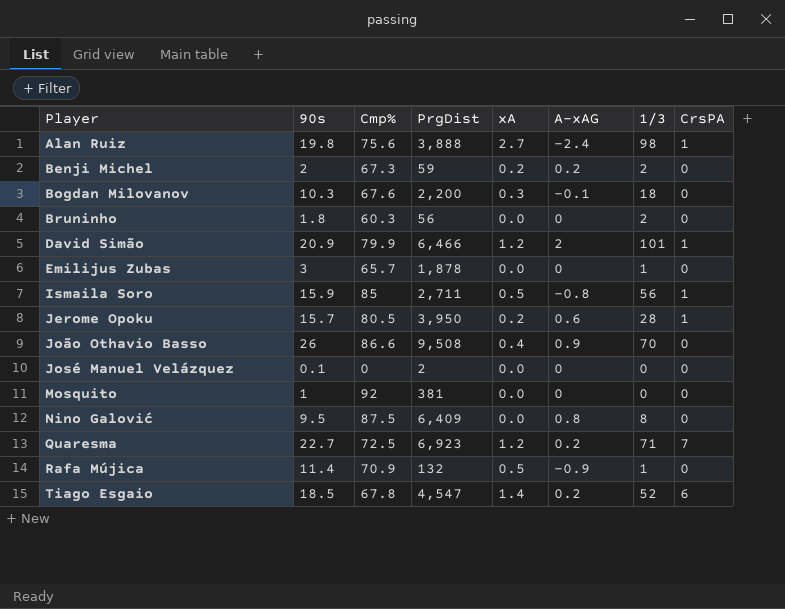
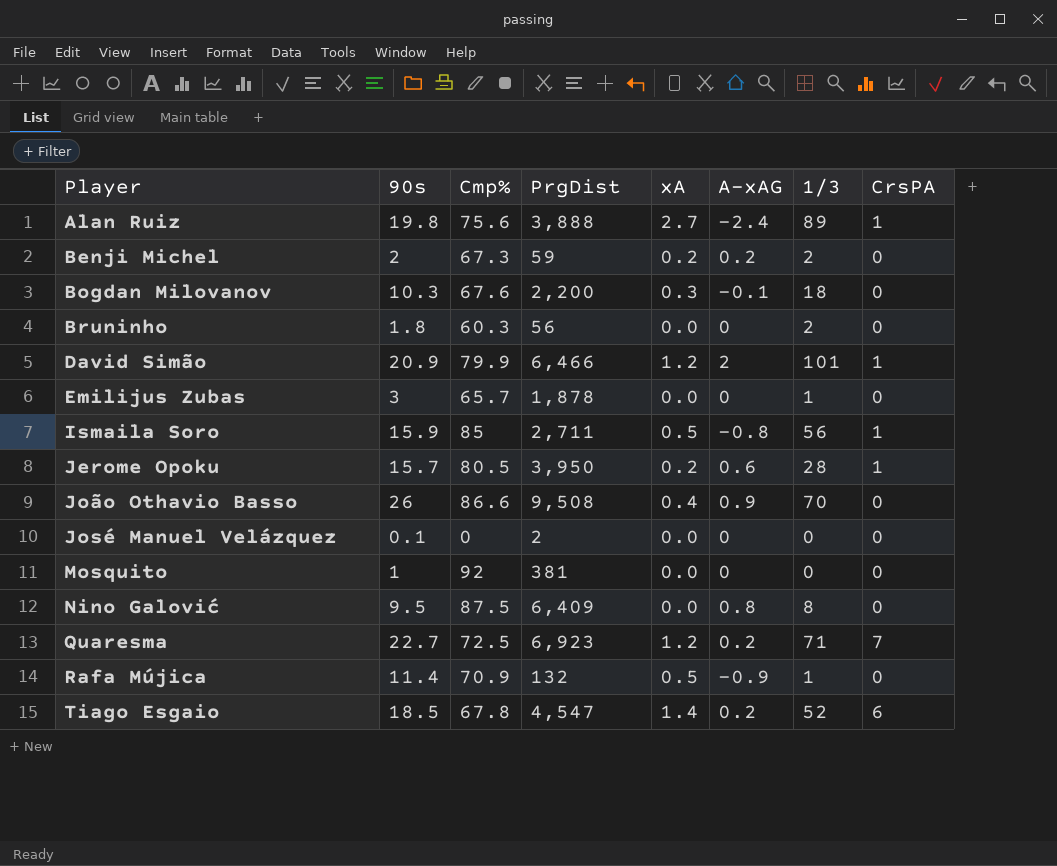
Alan Ruiz | 1/3: 98 -> 89

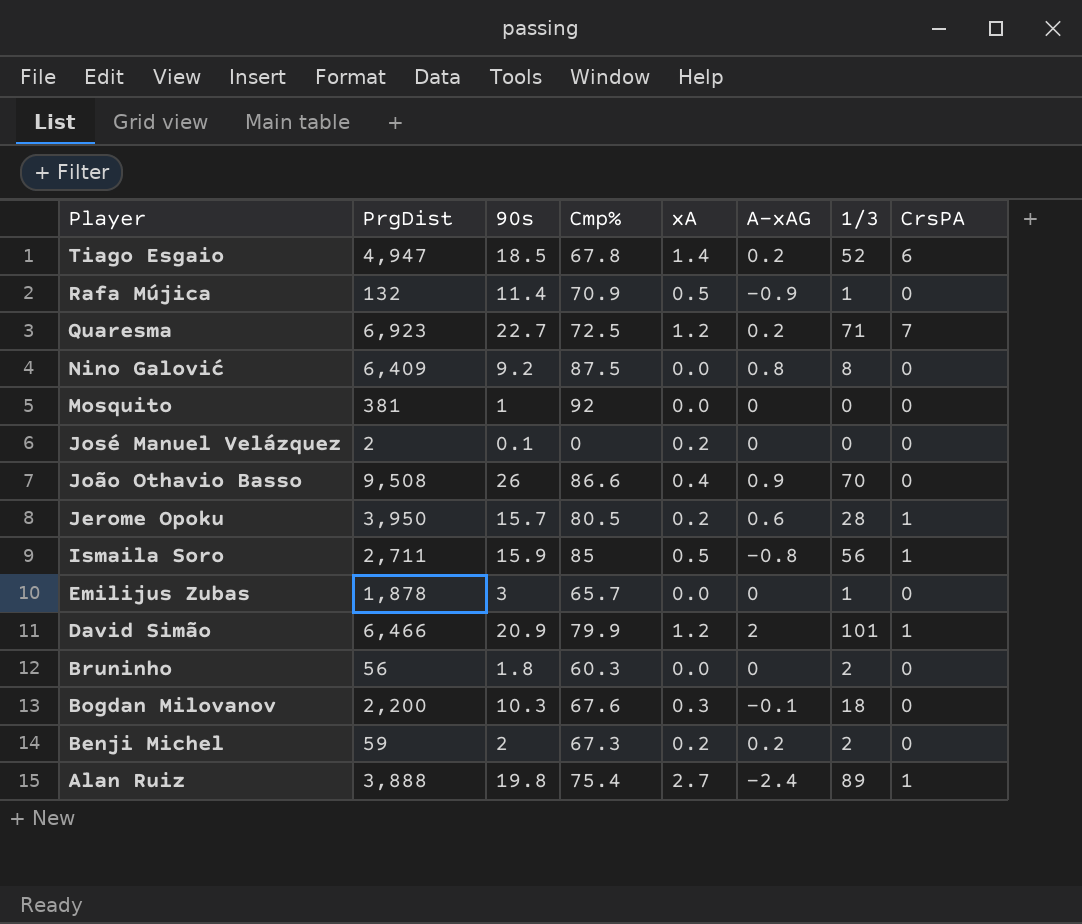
row order: Player ascending -> Player descending
column PrgDist | position: 4 -> 2
Tiago Esgaio | PrgDist: 4,547 -> 4,947
Nino Galović | 90s: 9.5 -> 9.2
José Manuel Velázquez | xA: 0.0 -> 0.2
Alan Ruiz | Cmp%: 75.6 -> 75.4

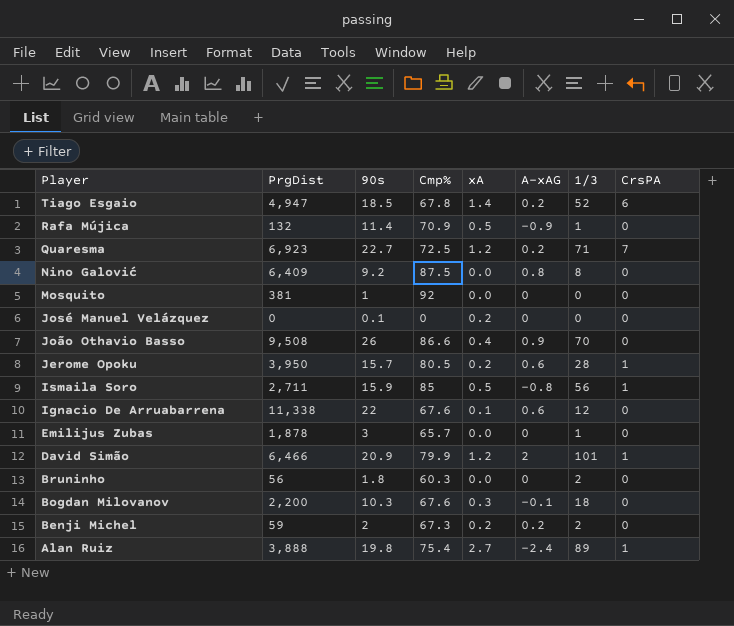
José Manuel Velázquez | PrgDist: 2 -> 0
row Ignacio De Arruabarrena: none -> 11,338 | 22 | 67.6 | 0.1 | 0.6 | 12 | 0

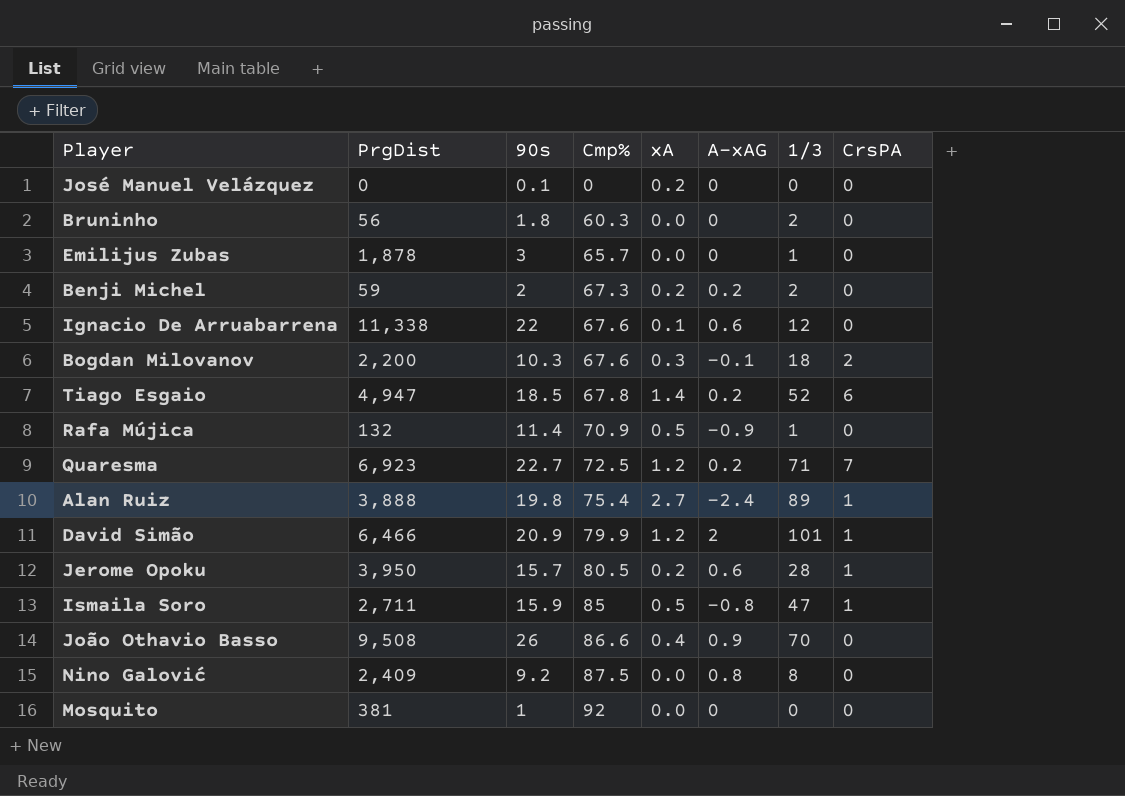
row order: Player descending -> Cmp% ascending
Bogdan Milovanov | CrsPA: 0 -> 2
Ismaila Soro | 1/3: 56 -> 47
Nino Galović | PrgDist: 6,409 -> 2,409

